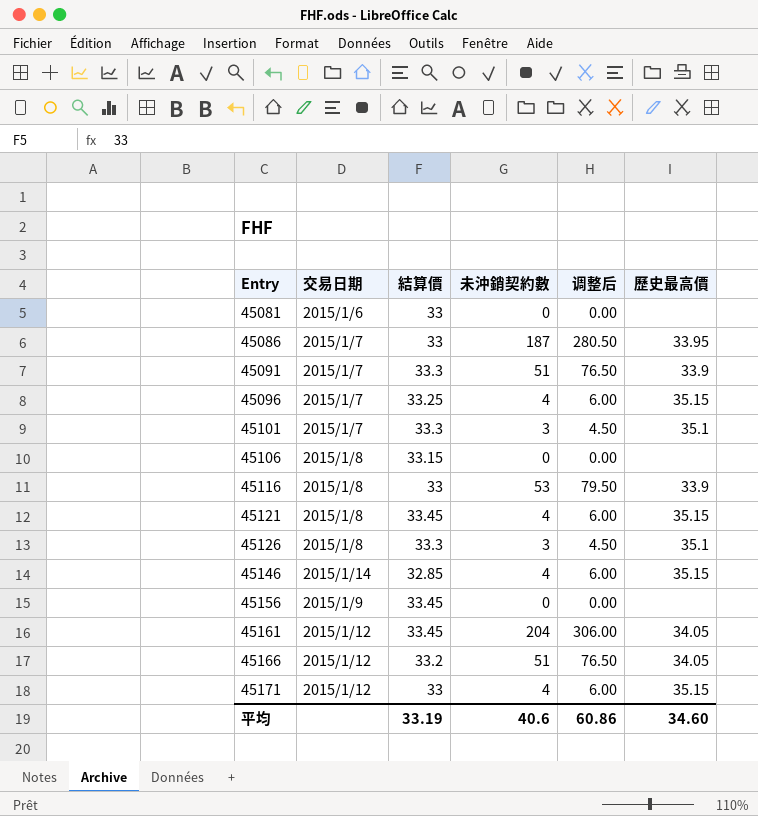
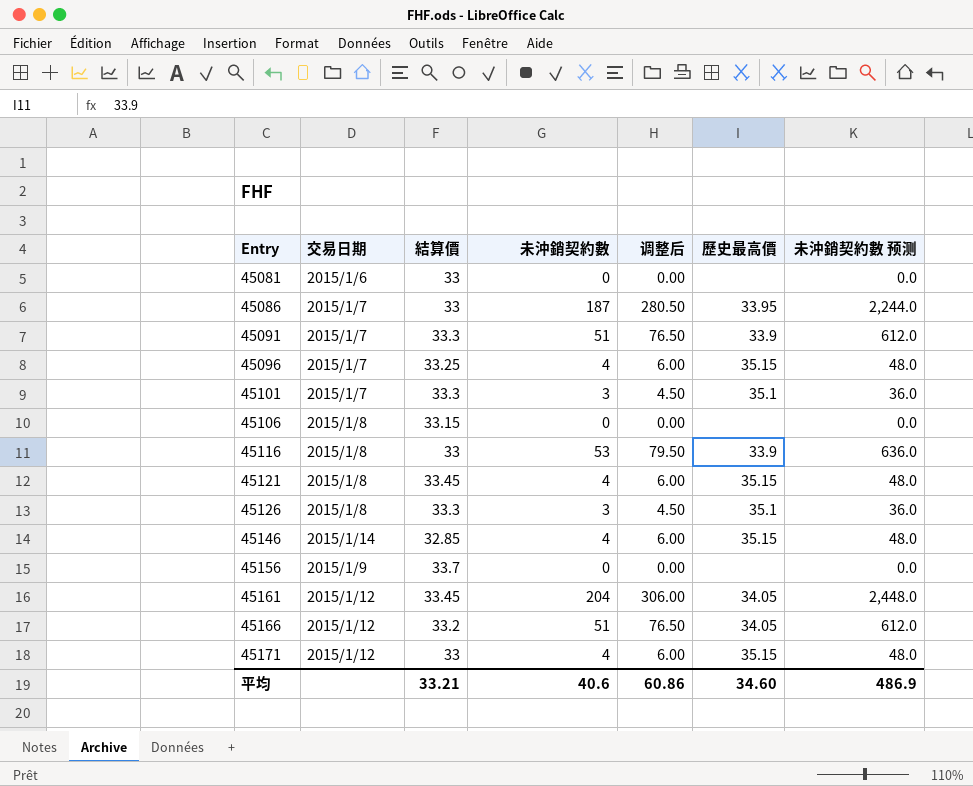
column 未沖銷契約數 预测 | formula: none -> [未沖銷契約數] * 12
45156 | 結算價: 33.45 -> 33.7
平均 | 結算價: 33.19 -> 33.21

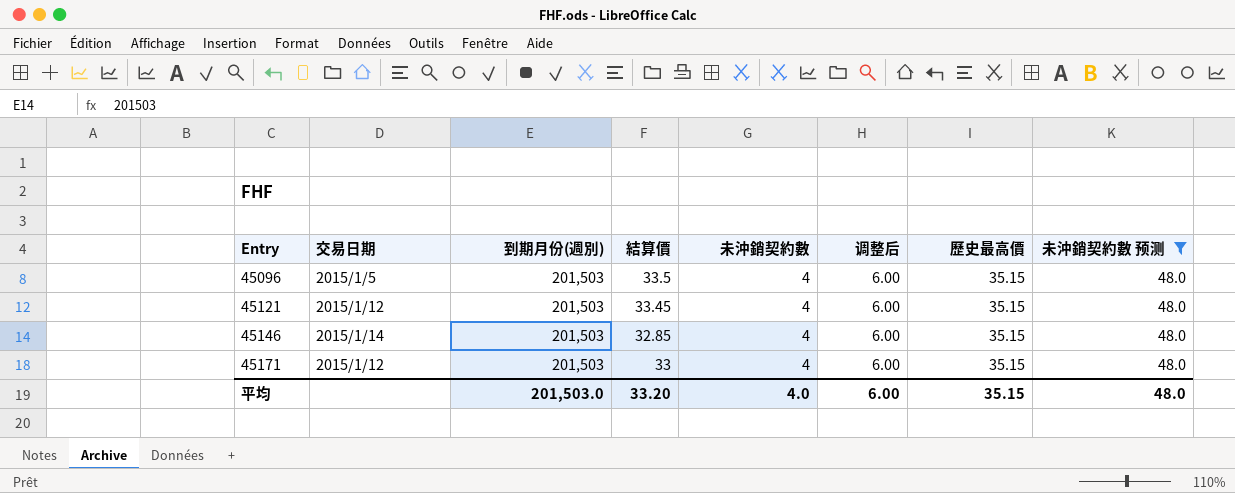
filter: none -> 未沖銷契約數 预测 = 48.0
column 到期月份(週別) | position: none -> 3
45096 | 交易日期: 2015/1/7 -> 2015/1/5
45096 | 結算價: 33.25 -> 33.5
45121 | 交易日期: 2015/1/8 -> 2015/1/12
平均 | 結算價: 33.21 -> 33.20
平均 | 未沖銷契約數: 40.6 -> 4.0
平均 | 调整后: 60.86 -> 6.00
平均 | 歷史最高價: 34.60 -> 35.15
平均 | 未沖銷契約數 预测: 486.9 -> 48.0

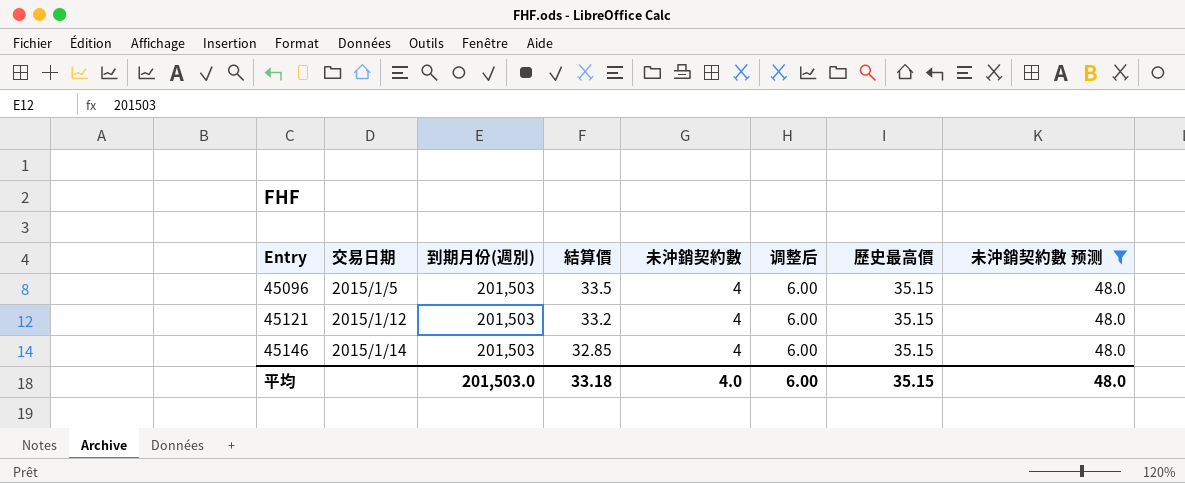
row 45171: 2015/1/12 | 201,503 | 33 | 4 | 6.00 | 35.15 | 48.0 -> none
45121 | 結算價: 33.45 -> 33.2
平均 | 結算價: 33.20 -> 33.18

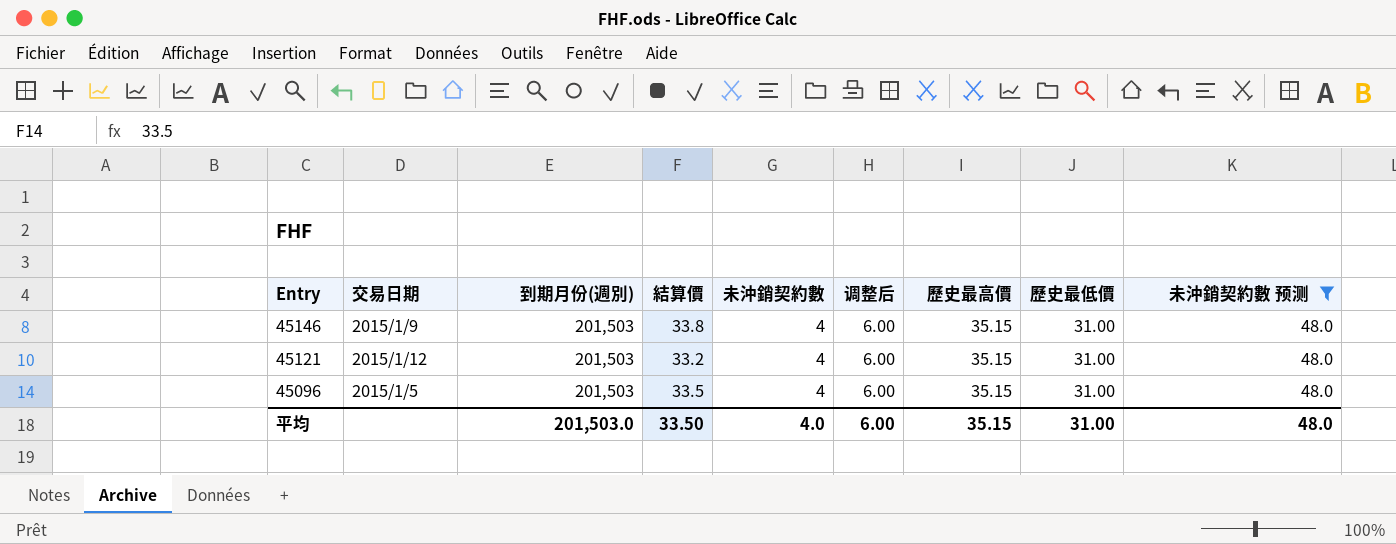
row order: Entry ascending -> Entry descending
column 歷史最低價 | position: none -> 8
45146 | 交易日期: 2015/1/14 -> 2015/1/9
45146 | 結算價: 32.85 -> 33.8
平均 | 結算價: 33.18 -> 33.50

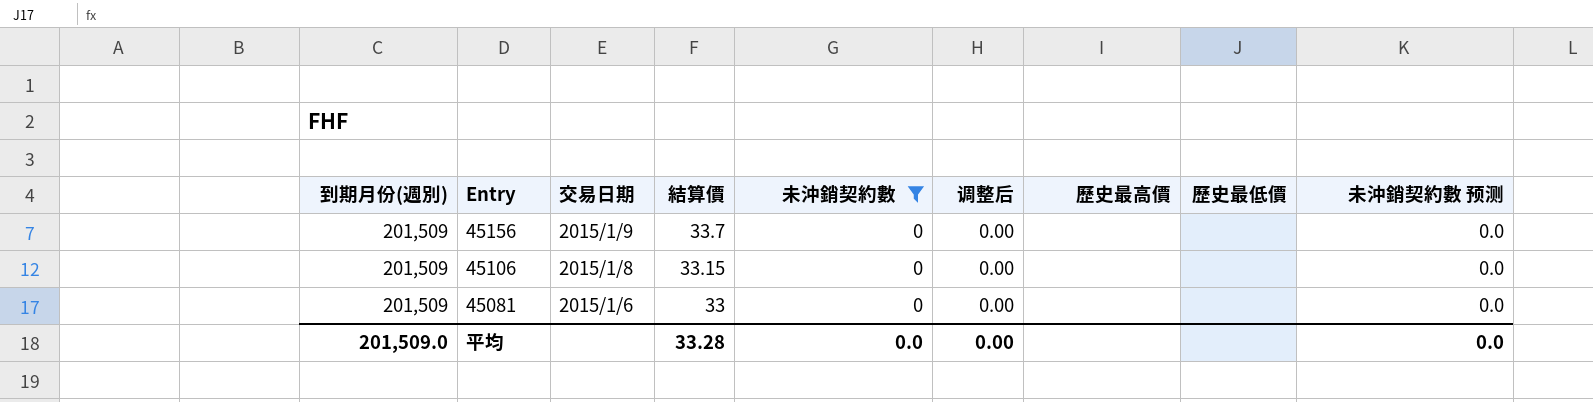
filter: 未沖銷契約數 预测 = 48.0 -> 未沖銷契約數 = 0
column 到期月份(週別) | position: 3 -> 1
平均 | 到期月份(週別): 201,503.0 -> 201,509.0
平均 | 結算價: 33.50 -> 33.28
平均 | 未沖銷契約數: 4.0 -> 0.0
平均 | 调整后: 6.00 -> 0.00
平均 | 歷史最高價: 35.15 -> none
平均 | 歷史最低價: 31.00 -> none
平均 | 未沖銷契約數 预测: 48.0 -> 0.0

